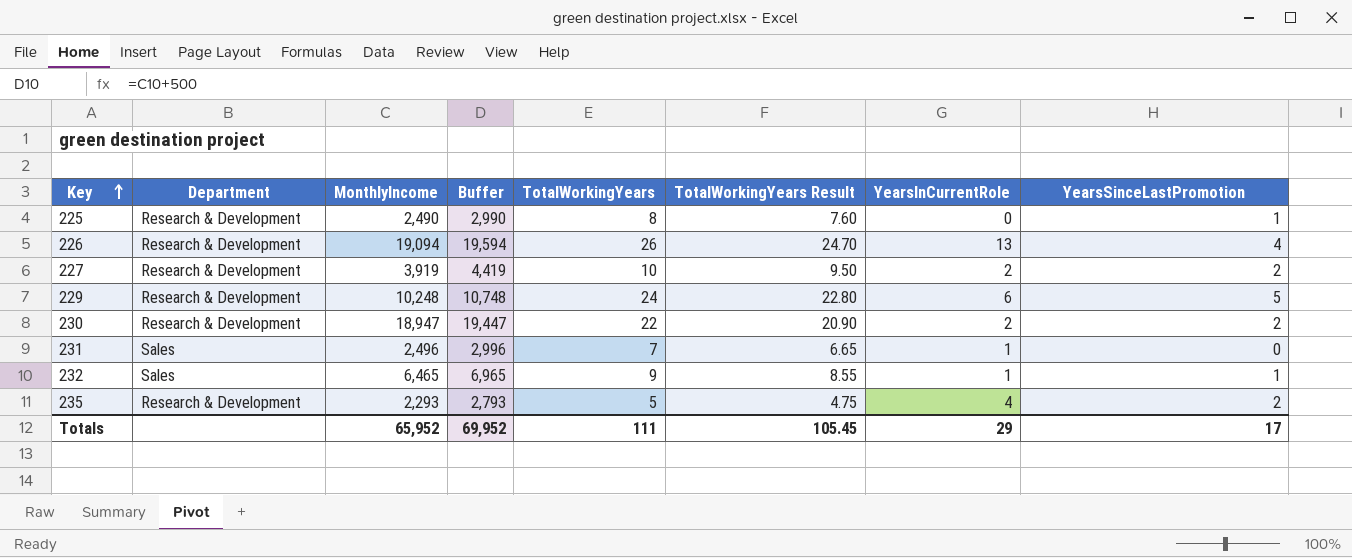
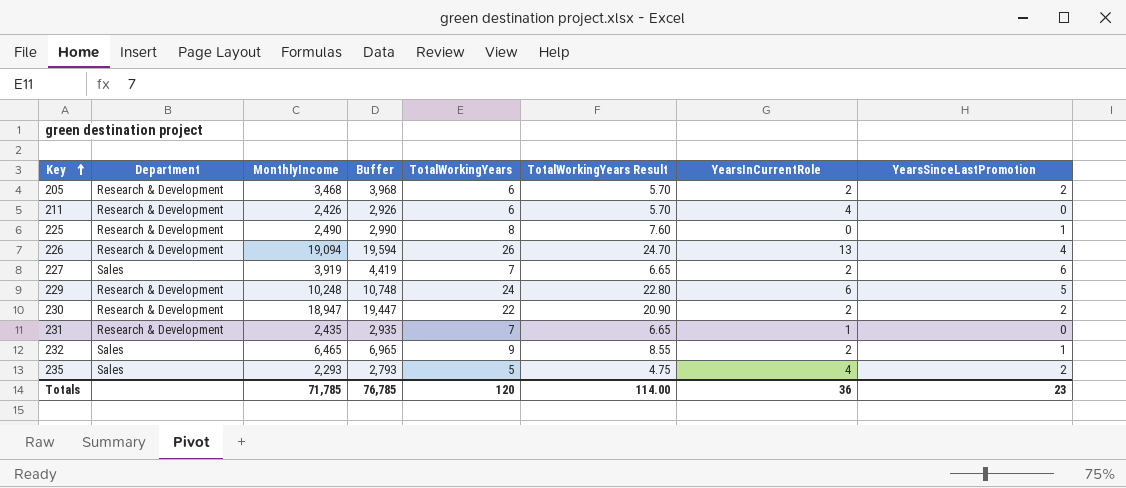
row 205: none -> Research & Development | 3,468 | 3,968 | 6 | 5.70 | 2 | 2
row 211: none -> Research & Development | 2,426 | 2,926 | 6 | 5.70 | 4 | 0
227 | Department: Research & Development -> Sales
227 | TotalWorkingYears: 10 -> 7
227 | TotalWorkingYears Result: 9.50 -> 6.65
227 | YearsSinceLastPromotion: 2 -> 6
231 | Department: Sales -> Research & Development
231 | MonthlyIncome: 2,496 -> 2,435
231 | Buffer: 2,996 -> 2,935
232 | YearsInCurrentRole: 1 -> 2
235 | Department: Research & Development -> Sales
Totals | MonthlyIncome: 65,952 -> 71,785
Totals | Buffer: 69,952 -> 76,785
Totals | TotalWorkingYears: 111 -> 120
Totals | TotalWorkingYears Result: 105.45 -> 114.00
Totals | YearsInCurrentRole: 29 -> 36
Totals | YearsSinceLastPromotion: 17 -> 23

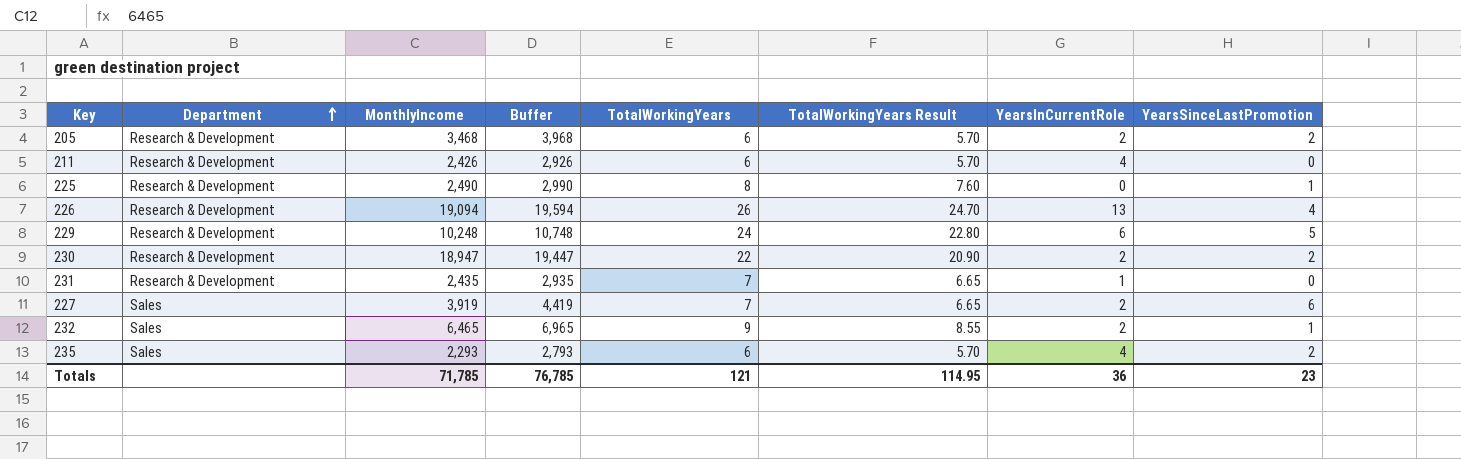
row order: Key ascending -> Department ascending
235 | TotalWorkingYears: 5 -> 6
235 | TotalWorkingYears Result: 4.75 -> 5.70
Totals | TotalWorkingYears: 120 -> 121
Totals | TotalWorkingYears Result: 114.00 -> 114.95

